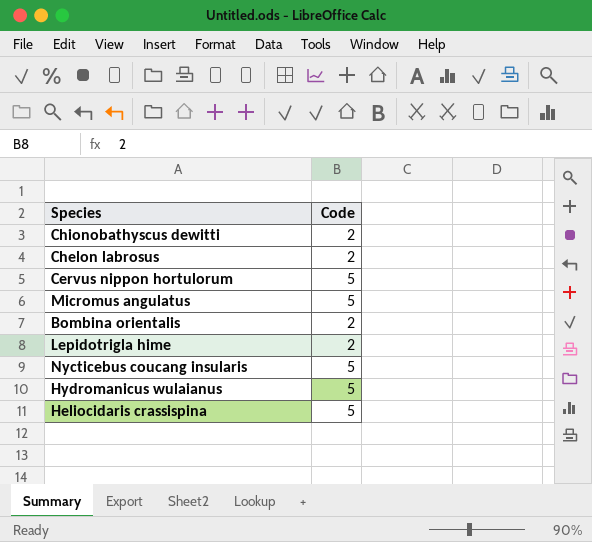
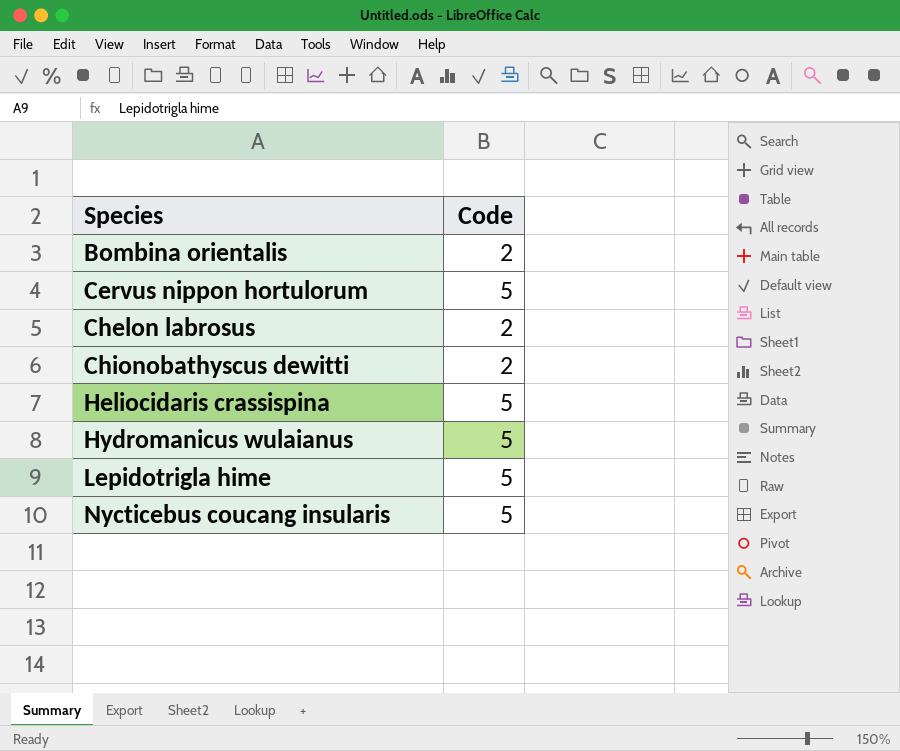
row order: none -> Species ascending
row Micromus angulatus: 5 -> none
Lepidotrigla hime | Code: 2 -> 5

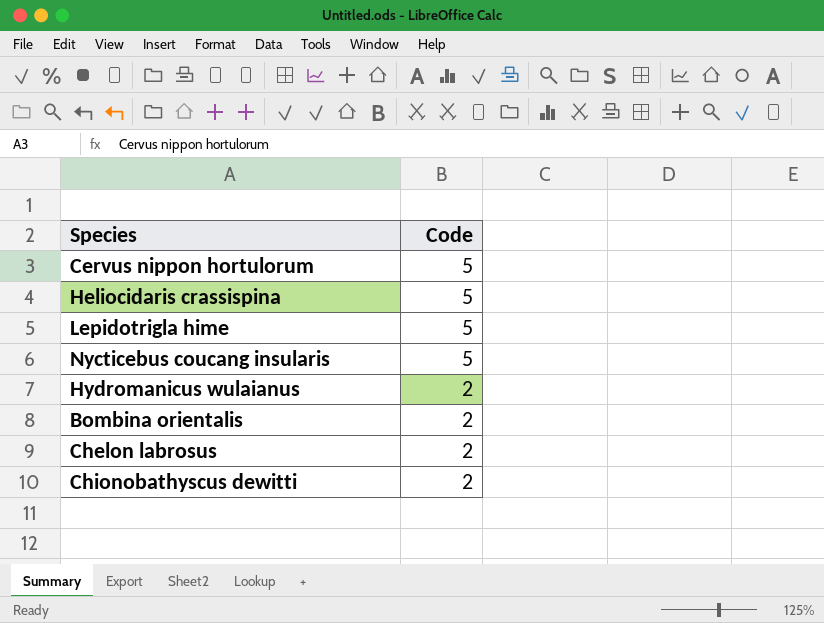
row order: Species ascending -> Code descending
Hydromanicus wulaianus | Code: 5 -> 2

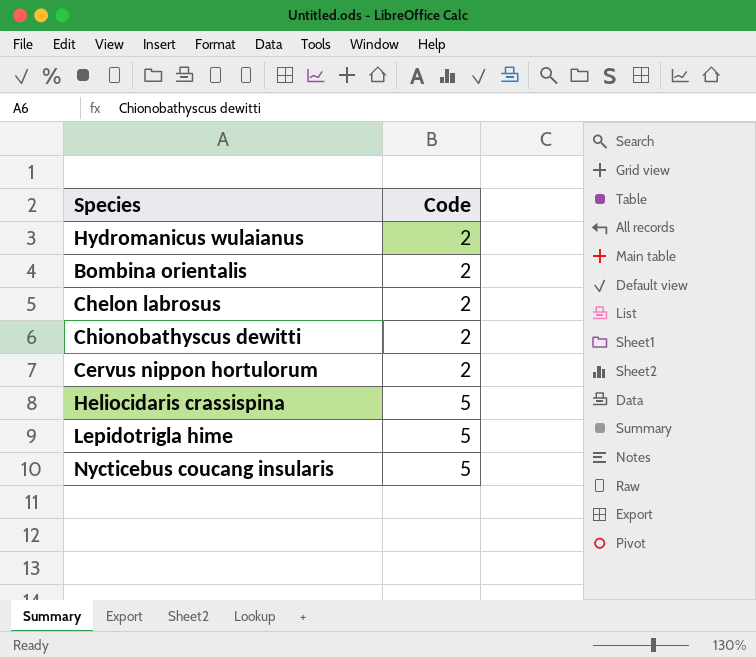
row order: Code descending -> Code ascending
Cervus nippon hortulorum | Code: 5 -> 2

